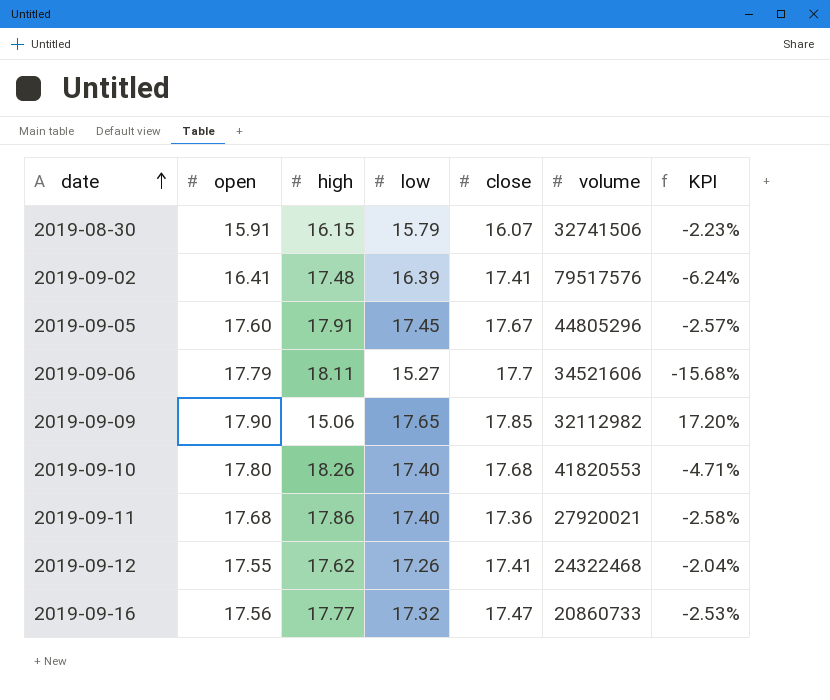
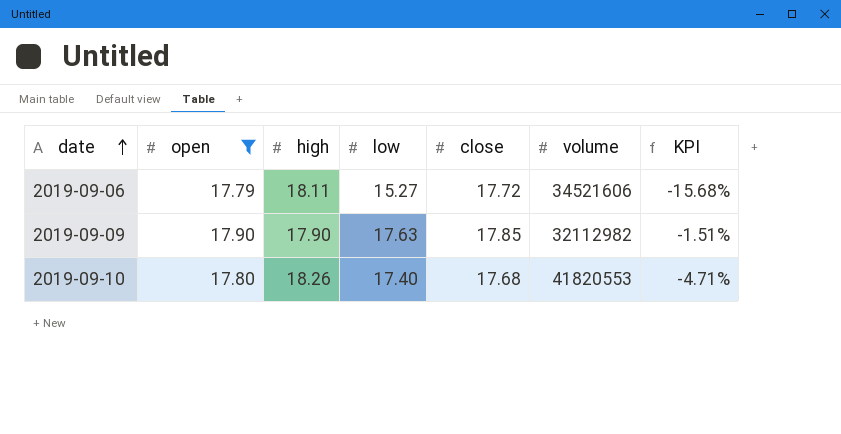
filter: none -> open >= 17.79
2019-09-06 | close: 17.7 -> 17.72
2019-09-09 | high: 15.06 -> 17.90
2019-09-09 | low: 17.65 -> 17.63
2019-09-09 | KPI: 17.20% -> -1.51%

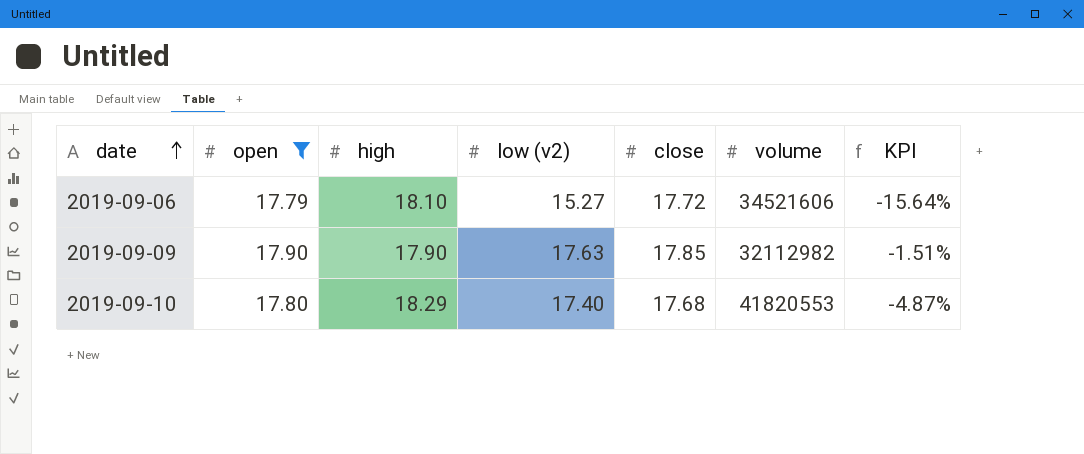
column name: low -> low (v2)
2019-09-06 | high: 18.11 -> 18.10
2019-09-06 | KPI: -15.68% -> -15.64%
2019-09-10 | high: 18.26 -> 18.29
2019-09-10 | KPI: -4.71% -> -4.87%

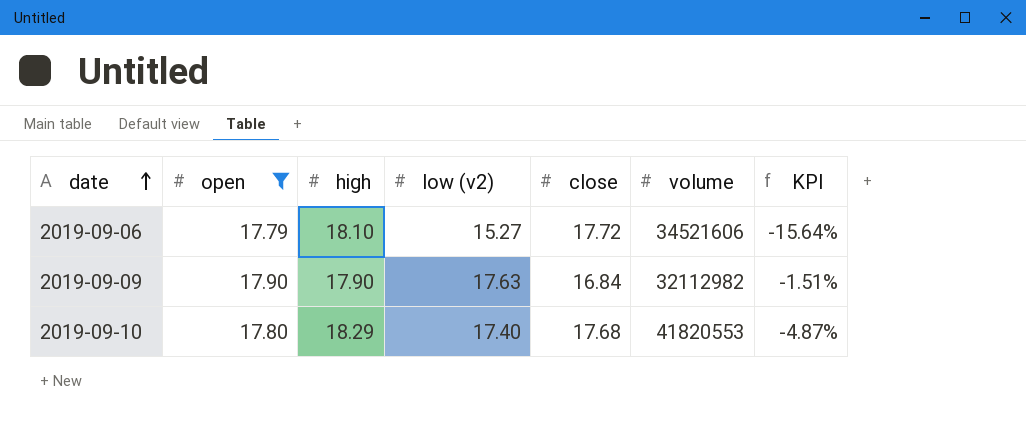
2019-09-09 | close: 17.85 -> 16.84

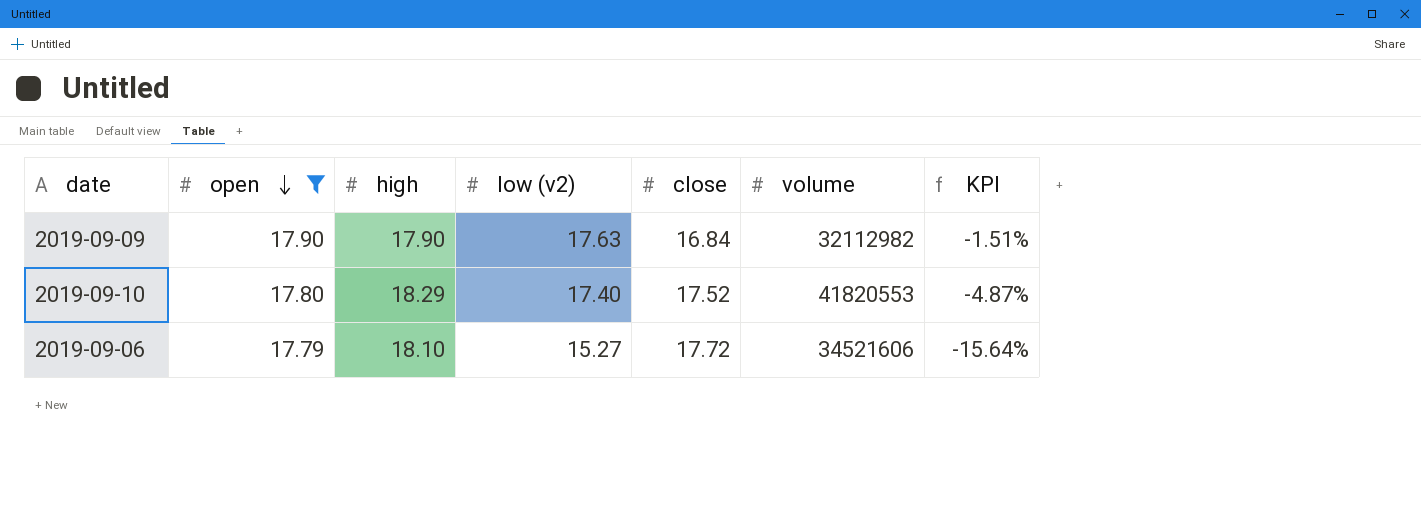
row order: date ascending -> open descending
2019-09-10 | close: 17.68 -> 17.52

